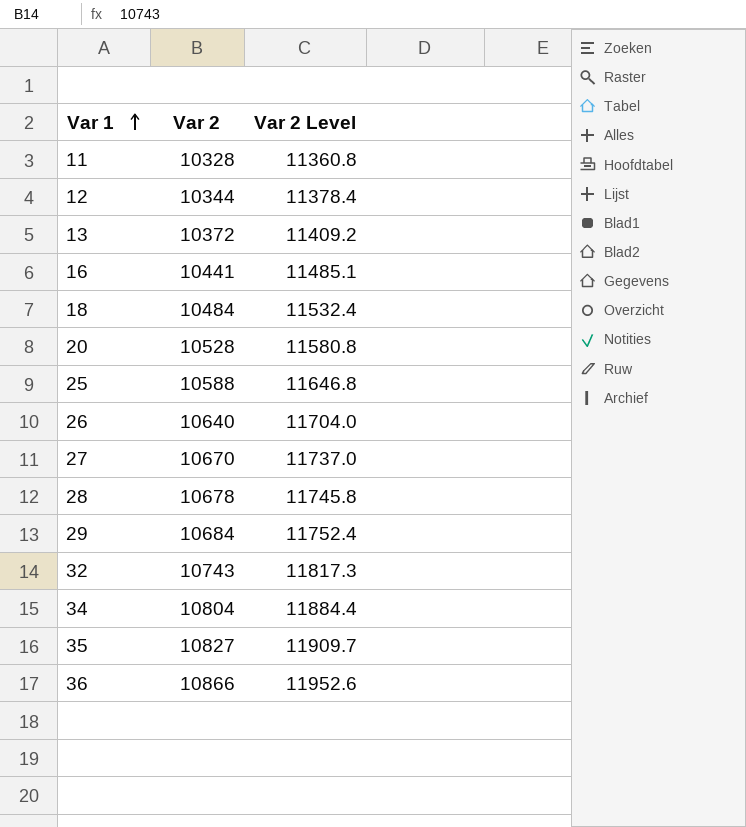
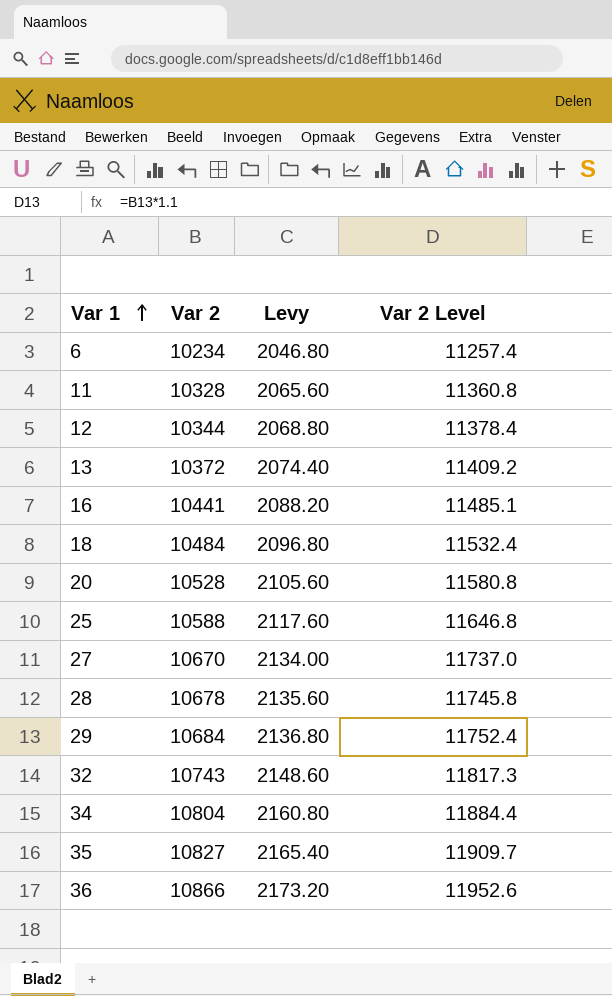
column Levy | formula: none -> [Var 2] * 0.2
row 26: 10640 | 11704.0 -> none
row 6: none -> 10234 | 2046.80 | 11257.4

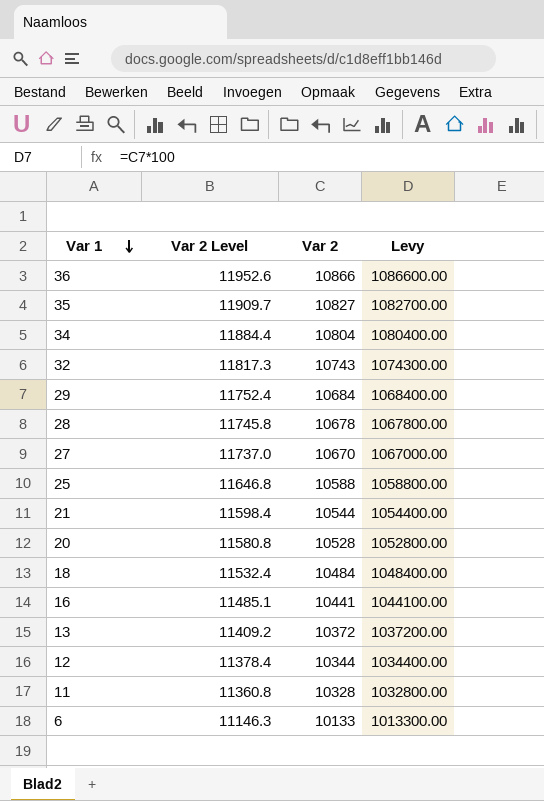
row order: Var 1 ascending -> Var 1 descending
column Var 2 Level | position: 4 -> 2
column Levy | formula: [Var 2] * 0.2 -> [Var 2] * 100
row 21: none -> 11598.4 | 10544 | 1054400.00
6 | Var 2 Level: 11257.4 -> 11146.3
6 | Var 2: 10234 -> 10133

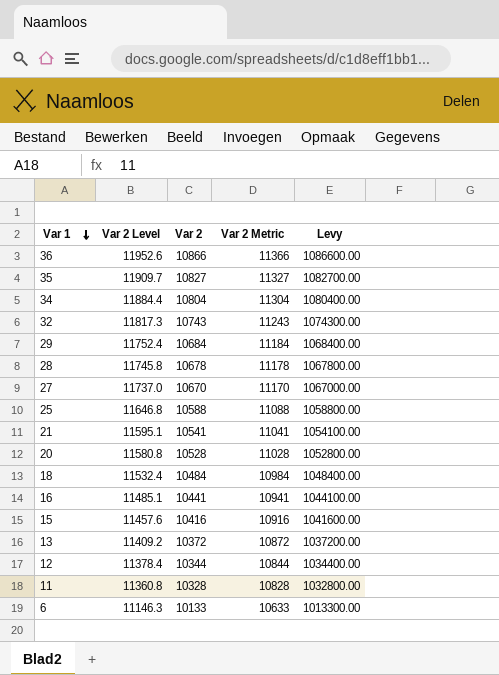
column Var 2 Metric | formula: none -> [Var 2] + 500
21 | Var 2 Level: 11598.4 -> 11595.1
21 | Var 2: 10544 -> 10541
21 | Levy: 1054400.00 -> 1054100.00
row 15: none -> 11457.6 | 10416 | 10916 | 1041600.00

